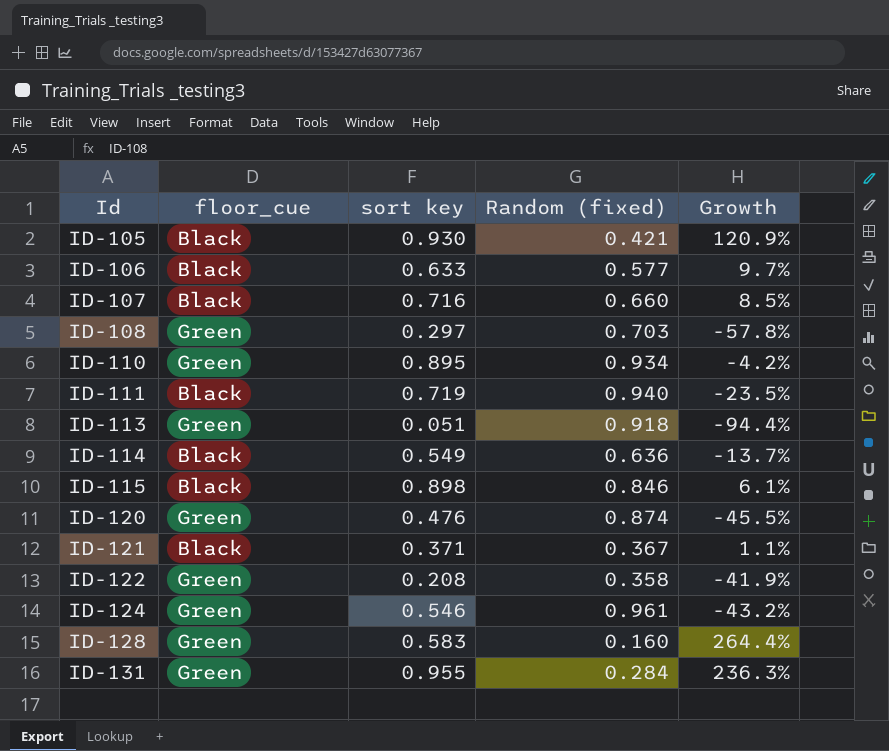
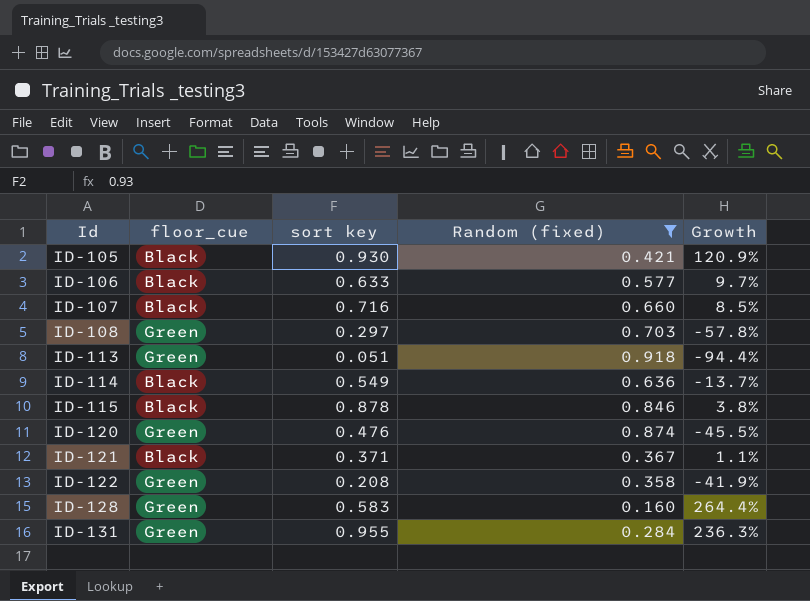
filter: none -> Random (fixed) <= 0.918
ID-115 | sort key: 0.898 -> 0.878
ID-115 | Growth: 6.1% -> 3.8%

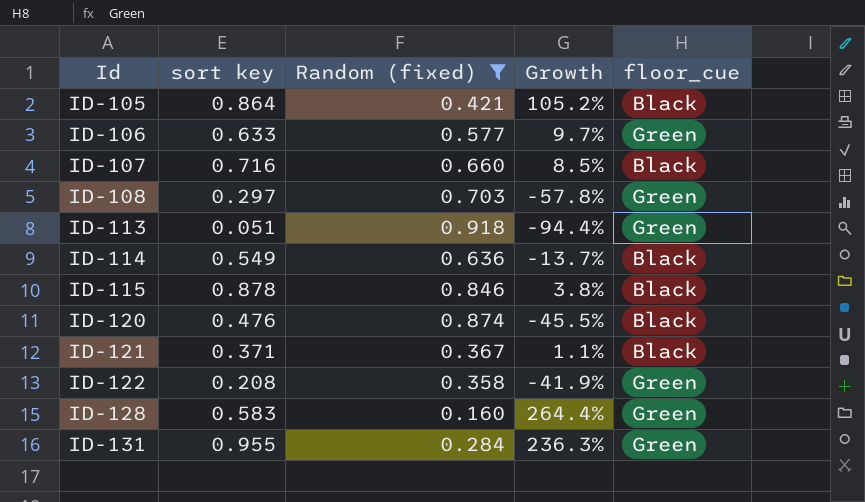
column floor_cue | position: 2 -> 5
ID-105 | sort key: 0.930 -> 0.864
ID-105 | Growth: 120.9% -> 105.2%
ID-106 | floor_cue: Black -> Green
ID-120 | floor_cue: Green -> Black

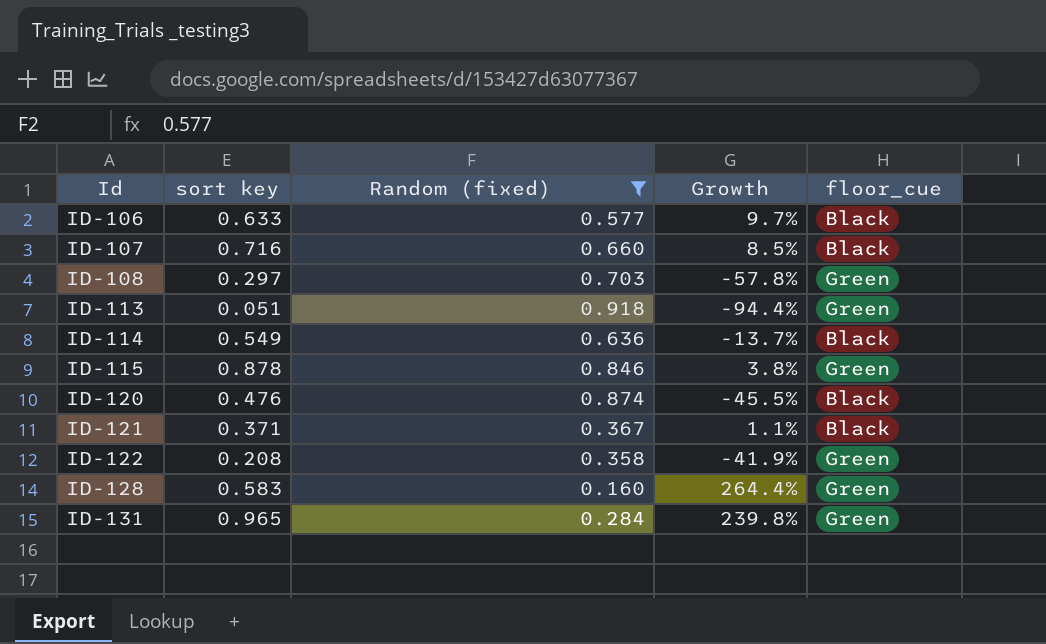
row ID-105: 0.864 | 0.421 | 105.2% | Black -> none
ID-106 | floor_cue: Green -> Black
ID-115 | floor_cue: Black -> Green
ID-131 | sort key: 0.955 -> 0.965
ID-131 | Growth: 236.3% -> 239.8%

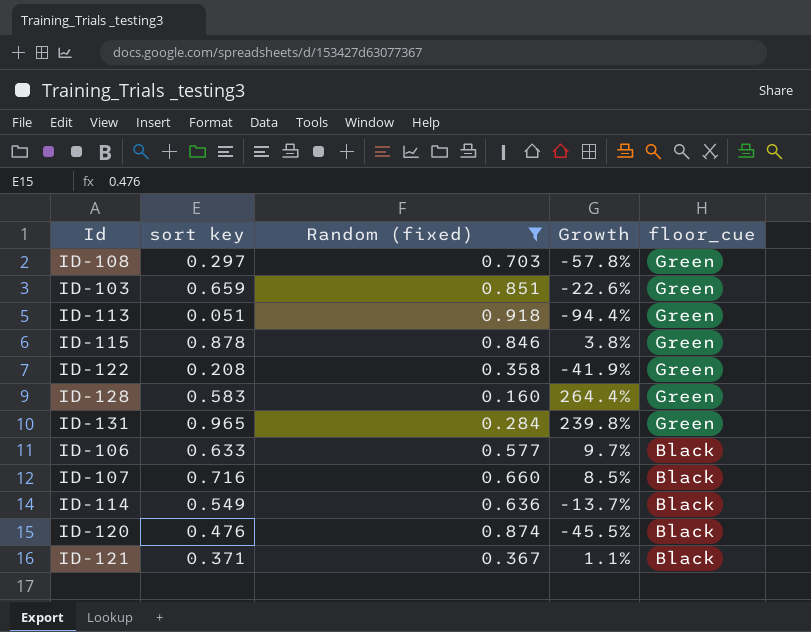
row order: Id ascending -> floor_cue descending
row ID-103: none -> 0.659 | 0.851 | -22.6% | Green

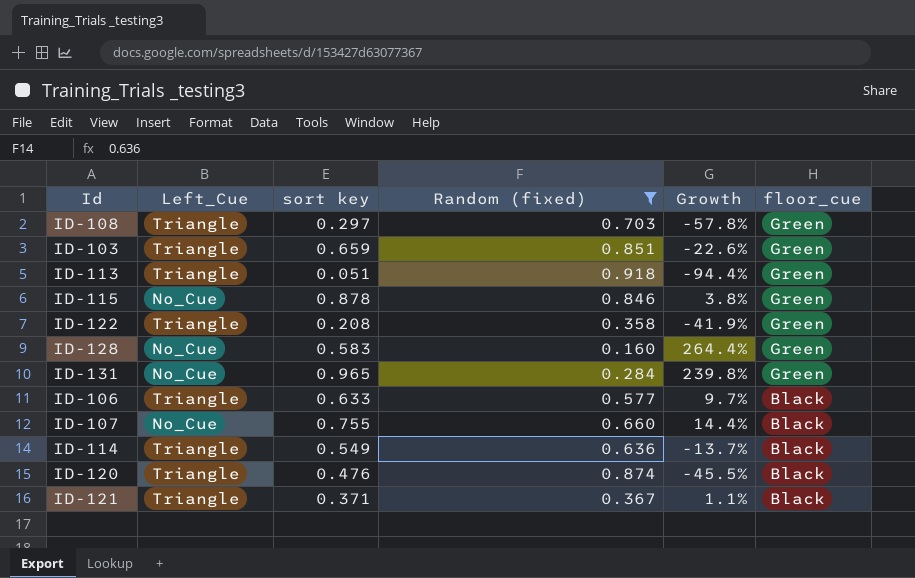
column Left_Cue | position: none -> 2
ID-107 | sort key: 0.716 -> 0.755
ID-107 | Growth: 8.5% -> 14.4%

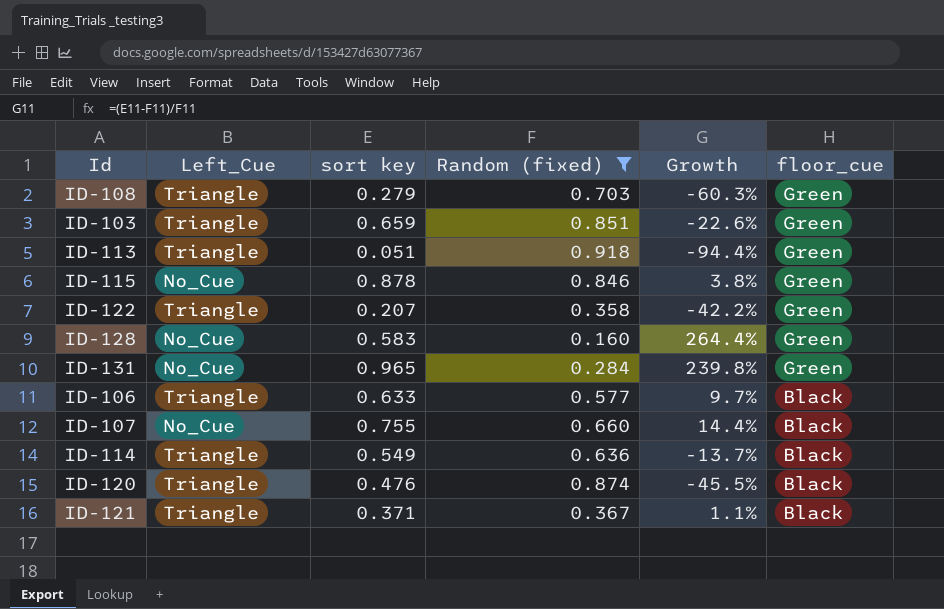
ID-108 | sort key: 0.297 -> 0.279
ID-108 | Growth: -57.8% -> -60.3%
ID-122 | sort key: 0.208 -> 0.207
ID-122 | Growth: -41.9% -> -42.2%

